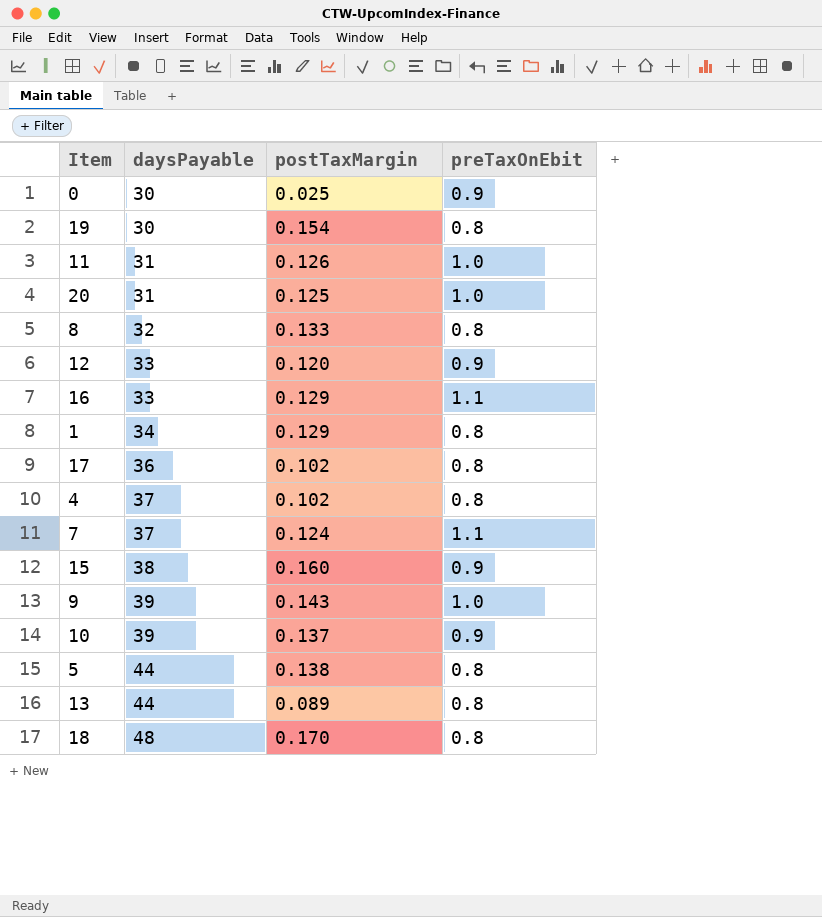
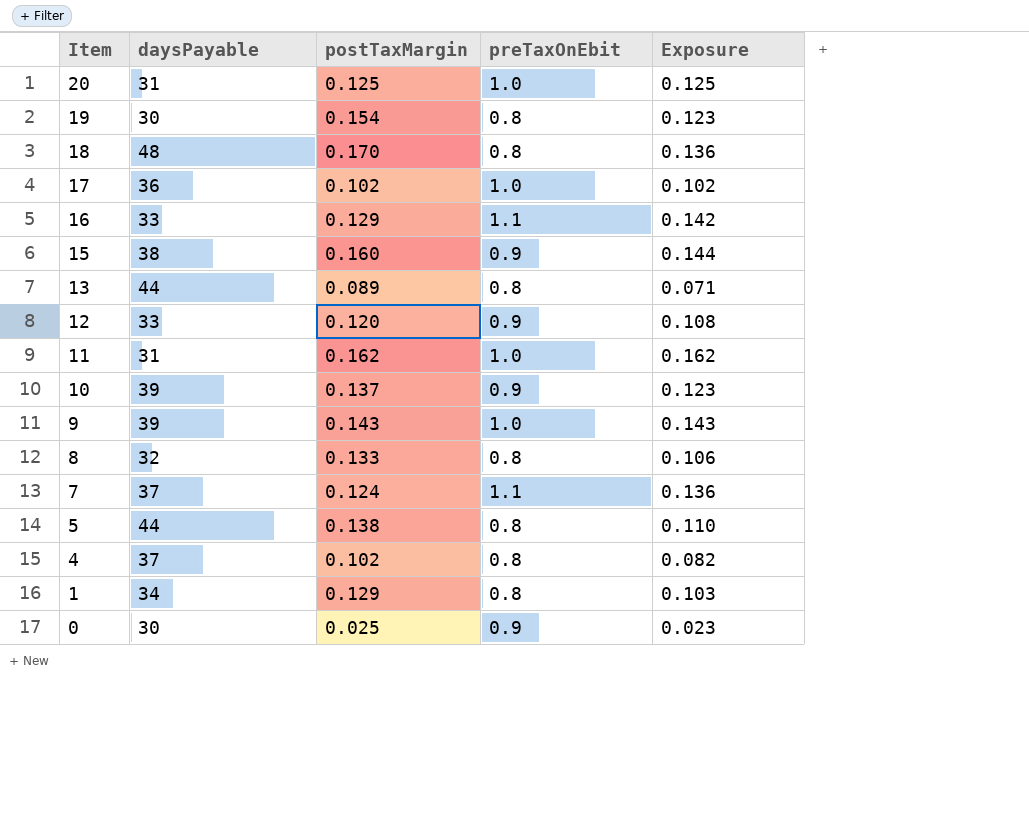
row order: daysPayable ascending -> Item descending
column Exposure | formula: none -> [postTaxMargin] * [preTaxOnEbit]
17 | preTaxOnEbit: 0.8 -> 1.0
11 | postTaxMargin: 0.126 -> 0.162

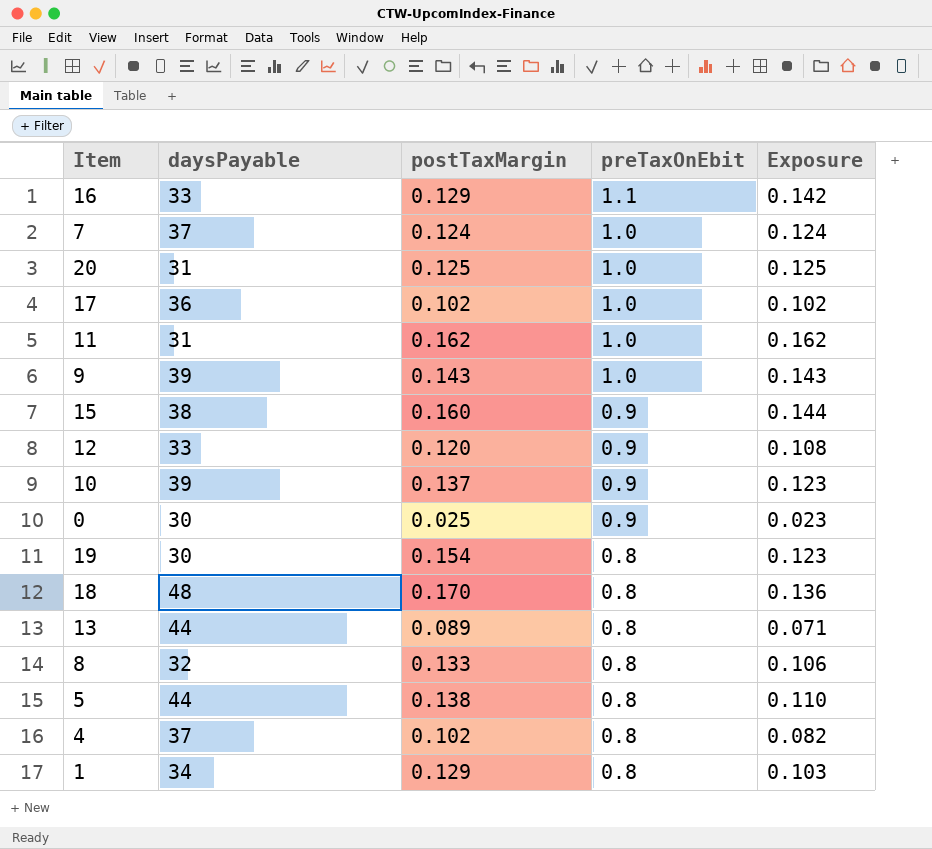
row order: Item descending -> preTaxOnEbit descending
7 | preTaxOnEbit: 1.1 -> 1.0
7 | Exposure: 0.136 -> 0.124

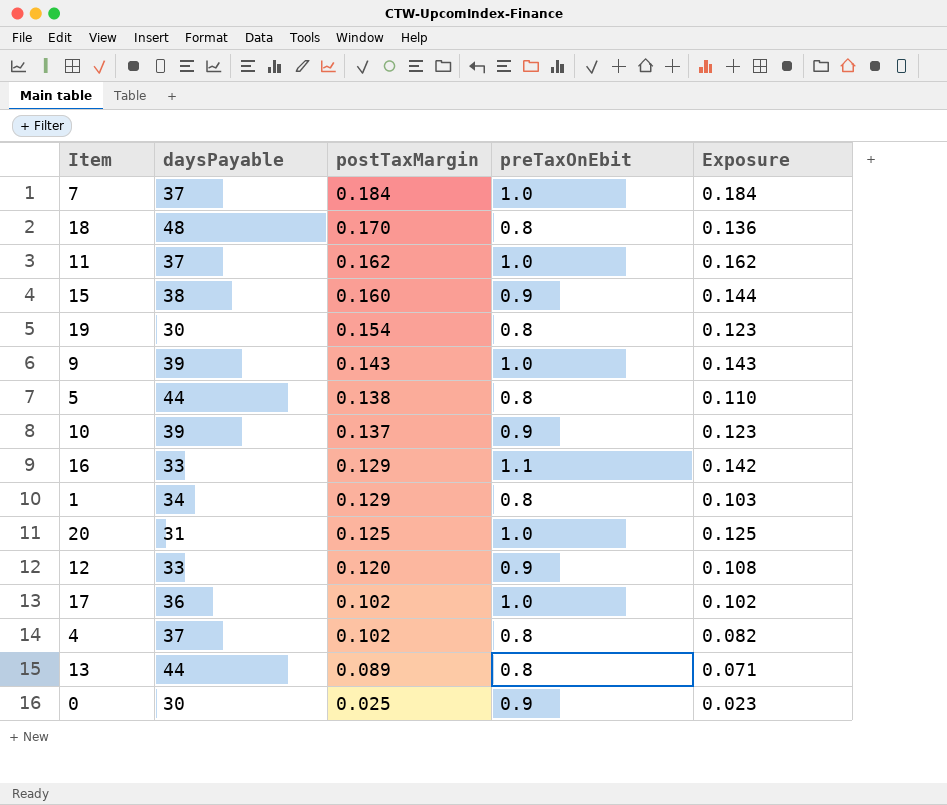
row order: preTaxOnEbit descending -> postTaxMargin descending
row 8: 32 | 0.133 | 0.8 | 0.106 -> none
7 | postTaxMargin: 0.124 -> 0.184
7 | Exposure: 0.124 -> 0.184
11 | daysPayable: 31 -> 37

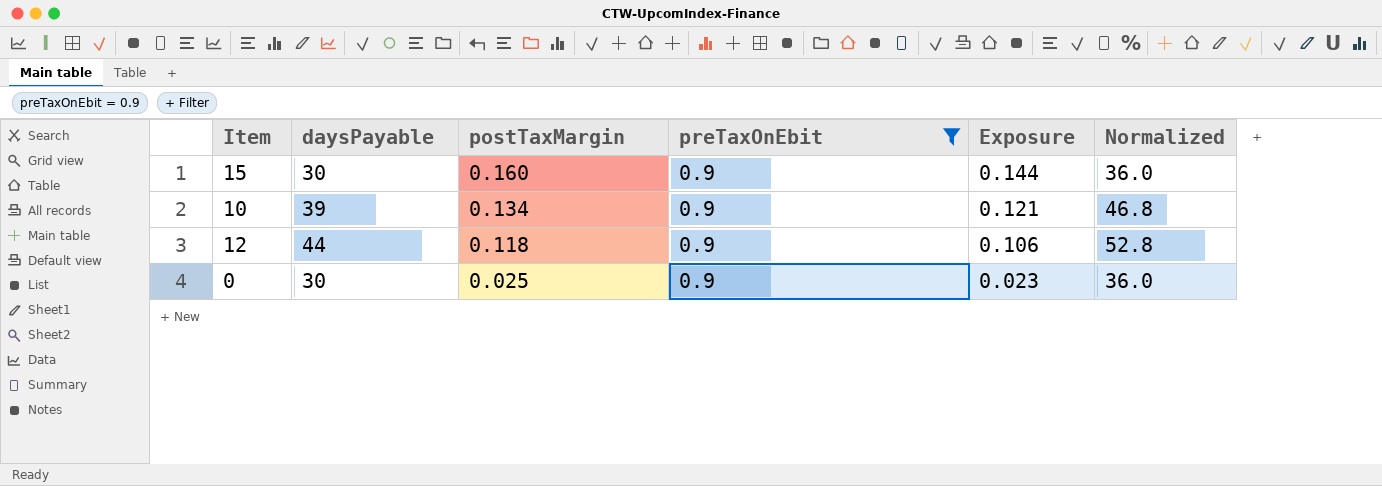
filter: none -> preTaxOnEbit = 0.9
column Normalized | formula: none -> [daysPayable] * 1.2
15 | daysPayable: 38 -> 30
10 | postTaxMargin: 0.137 -> 0.134
10 | Exposure: 0.123 -> 0.121
12 | daysPayable: 33 -> 44
12 | postTaxMargin: 0.120 -> 0.118
12 | Exposure: 0.108 -> 0.106

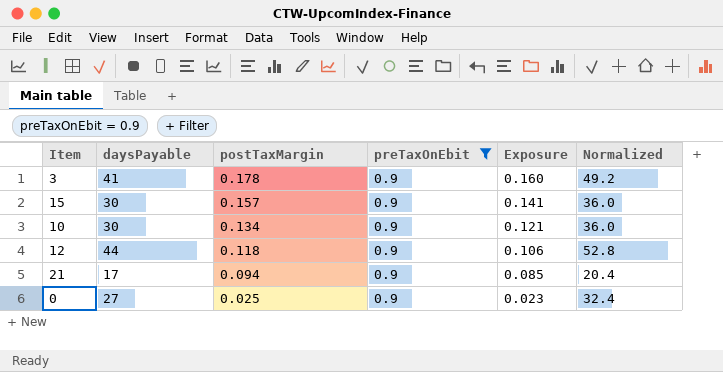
row 3: none -> 41 | 0.178 | 0.9 | 0.160 | 49.2
15 | postTaxMargin: 0.160 -> 0.157
15 | Exposure: 0.144 -> 0.141
10 | daysPayable: 39 -> 30
10 | Normalized: 46.8 -> 36.0
row 21: none -> 17 | 0.094 | 0.9 | 0.085 | 20.4
0 | daysPayable: 30 -> 27
0 | Normalized: 36.0 -> 32.4

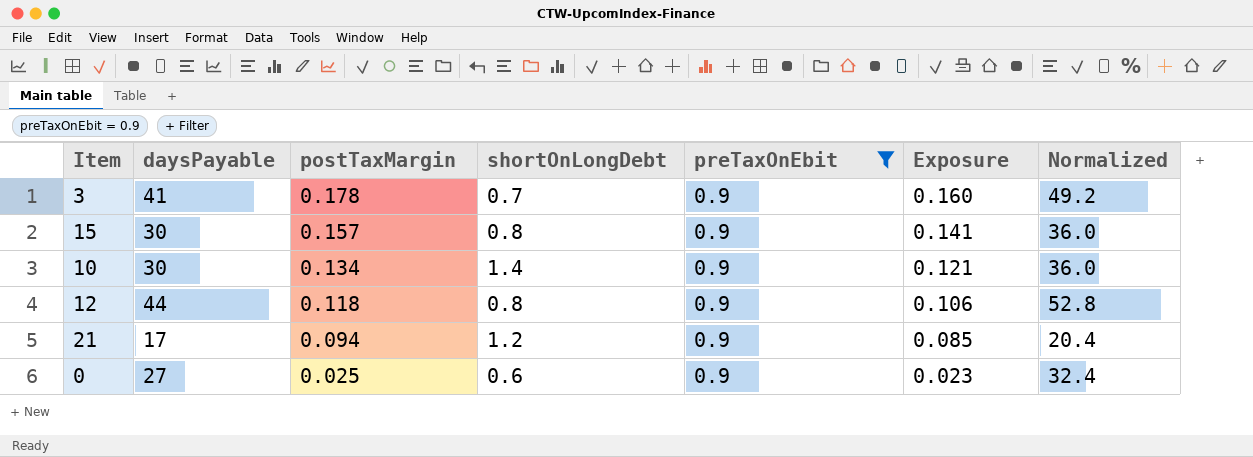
column shortOnLongDebt | position: none -> 4

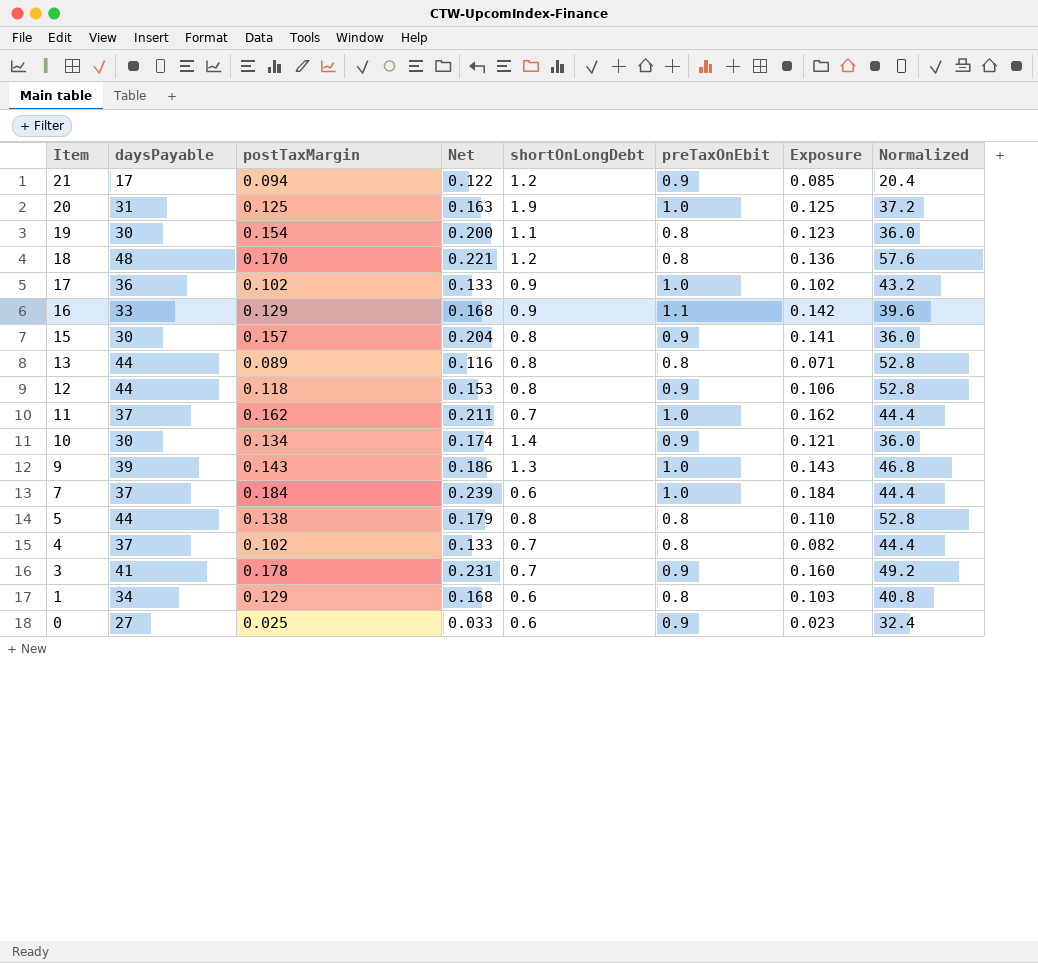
filter: preTaxOnEbit = 0.9 -> none
row order: postTaxMargin descending -> Item descending
column Net | formula: none -> [postTaxMargin] * 1.3

